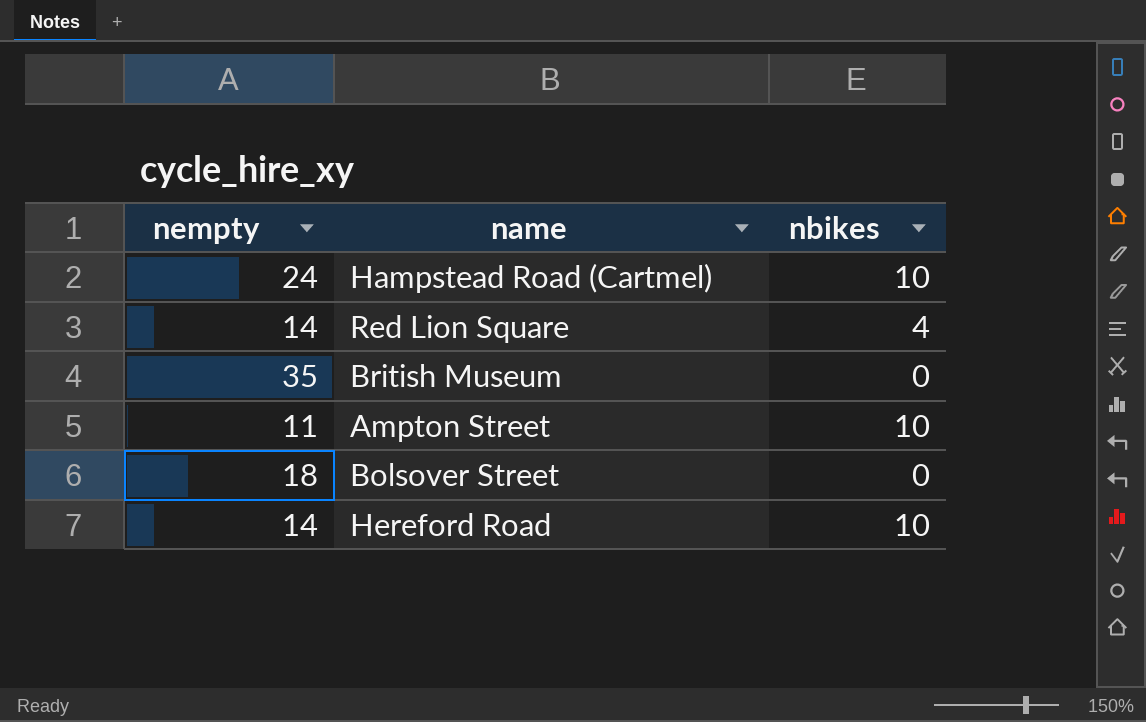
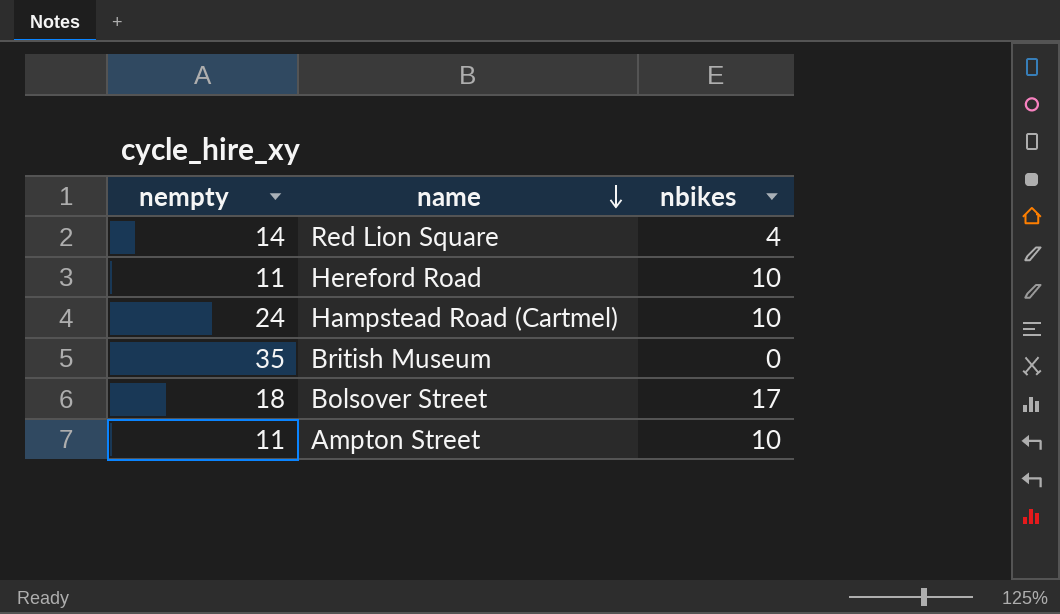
row order: none -> name descending
Hereford Road | nempty: 14 -> 11
Bolsover Street | nbikes: 0 -> 17

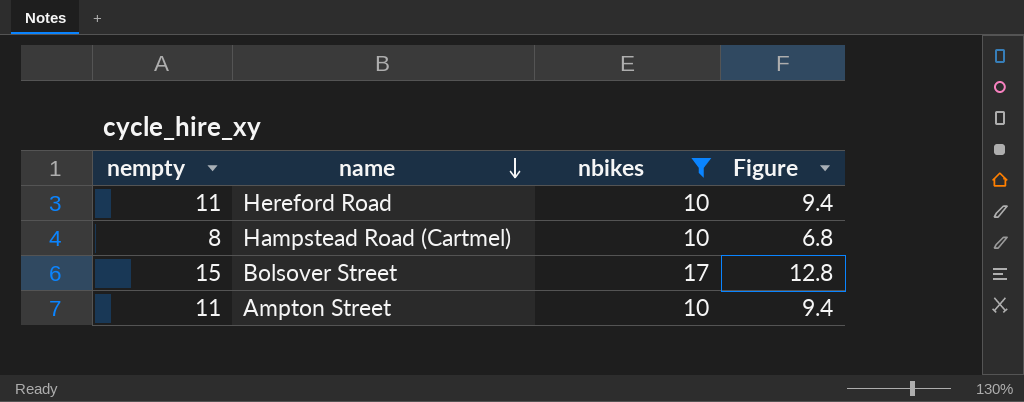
filter: none -> nbikes >= 10
column Figure | formula: none -> [nempty] * 0.85
Hampstead Road (Cartmel) | nempty: 24 -> 8
Bolsover Street | nempty: 18 -> 15

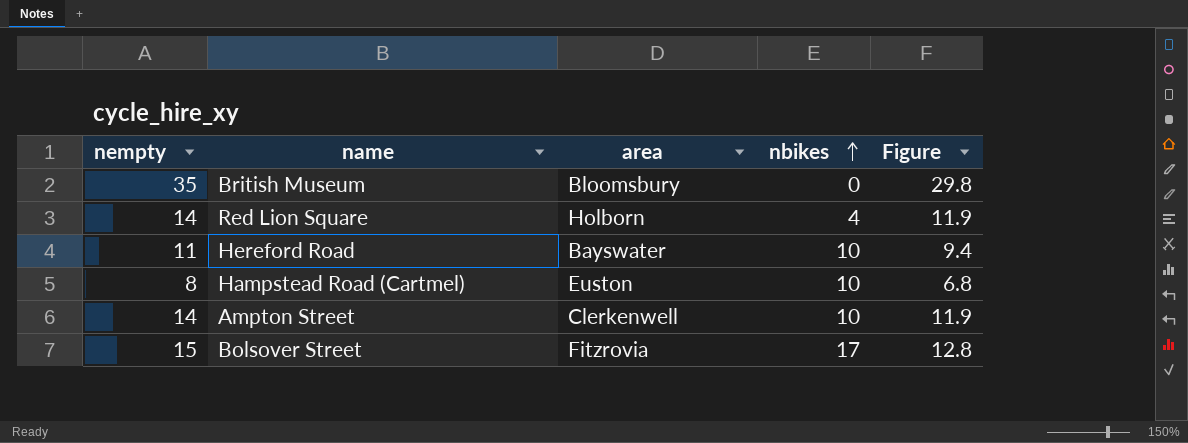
filter: nbikes >= 10 -> none
row order: name descending -> nbikes ascending
column area | position: none -> 3
Ampton Street | nempty: 11 -> 14
Ampton Street | Figure: 9.4 -> 11.9

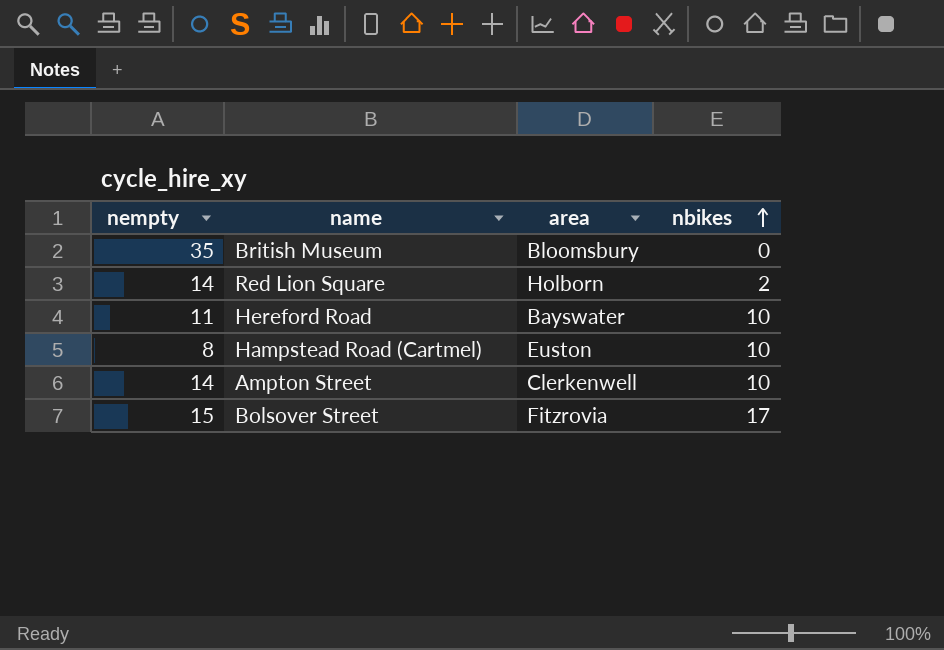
column Figure | formula: [nempty] * 0.85 -> none
Red Lion Square | nbikes: 4 -> 2

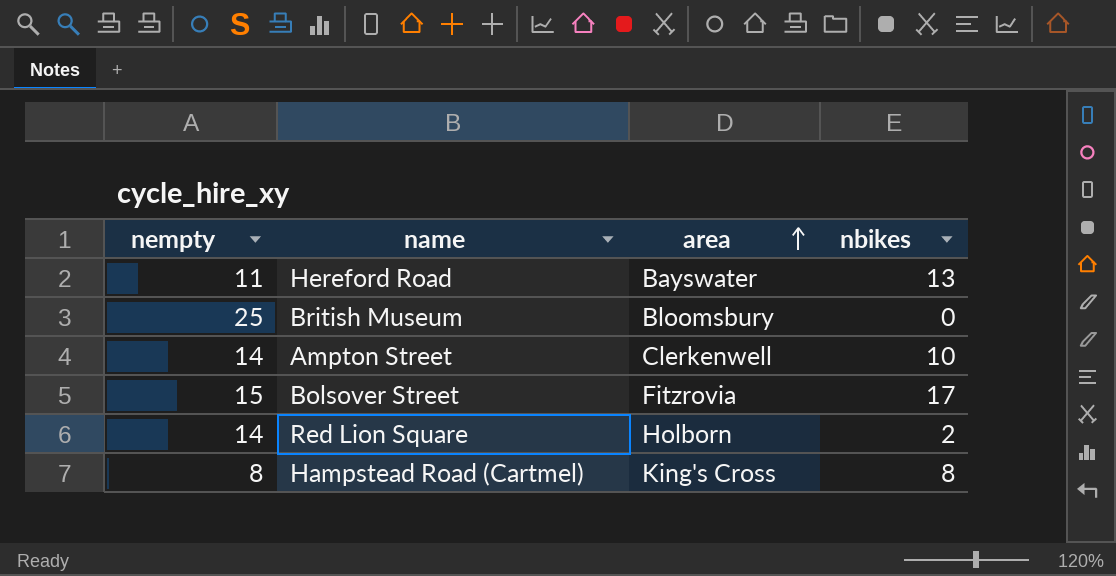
row order: nbikes ascending -> area ascending
Hereford Road | nbikes: 10 -> 13
British Museum | nempty: 35 -> 25
Hampstead Road (Cartmel) | area: Euston -> King's Cross
Hampstead Road (Cartmel) | nbikes: 10 -> 8

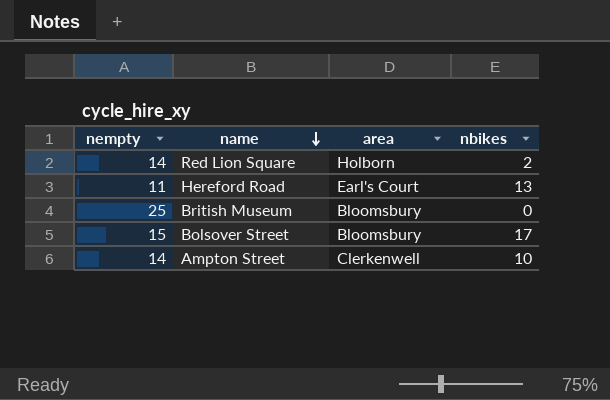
row order: area ascending -> name descending
row Hampstead Road (Cartmel): 8 | King's Cross | 8 -> none
Hereford Road | area: Bayswater -> Earl's Court
Bolsover Street | area: Fitzrovia -> Bloomsbury

